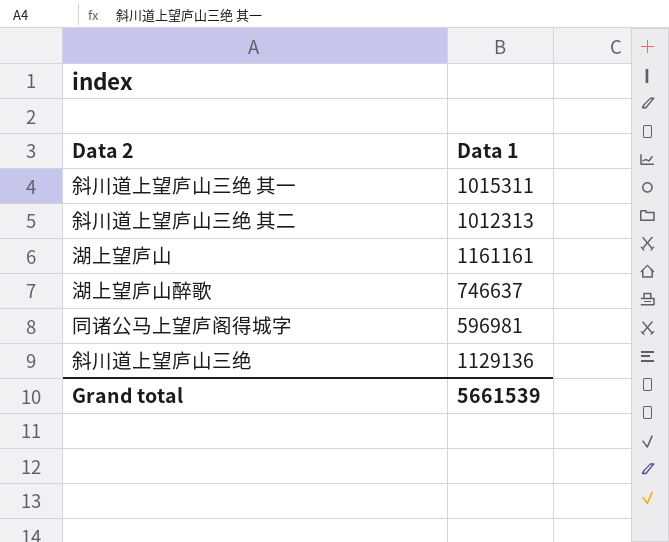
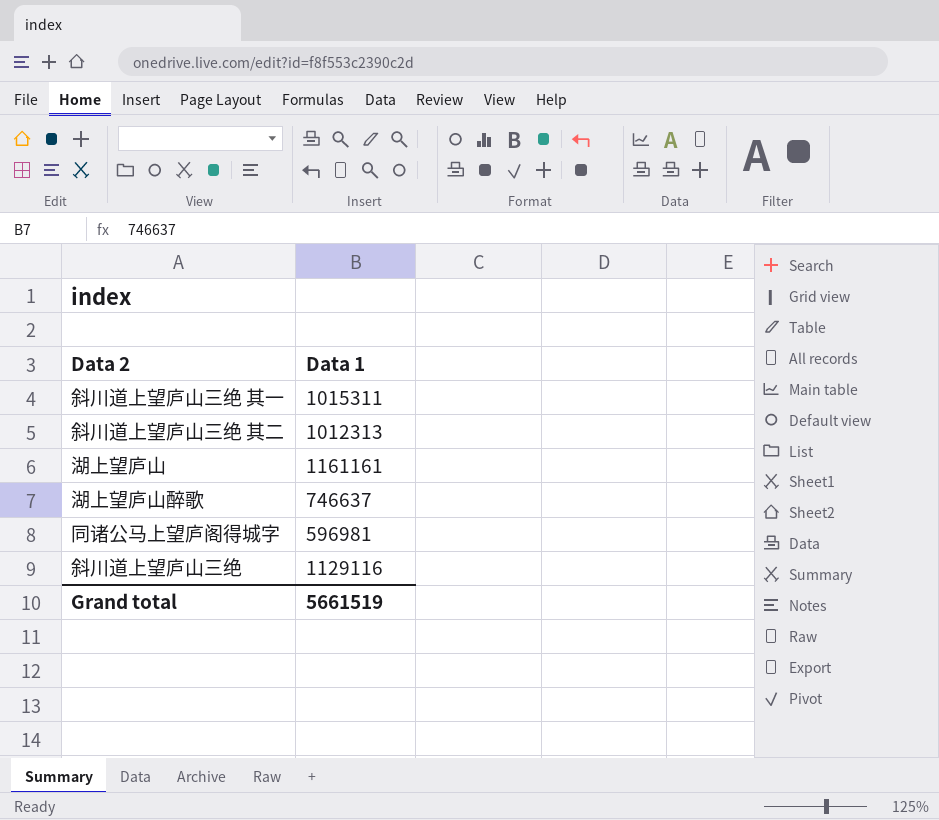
斜川道上望庐山三绝 | Data 1: 1129136 -> 1129116
Grand total | Data 1: 5661539 -> 5661519

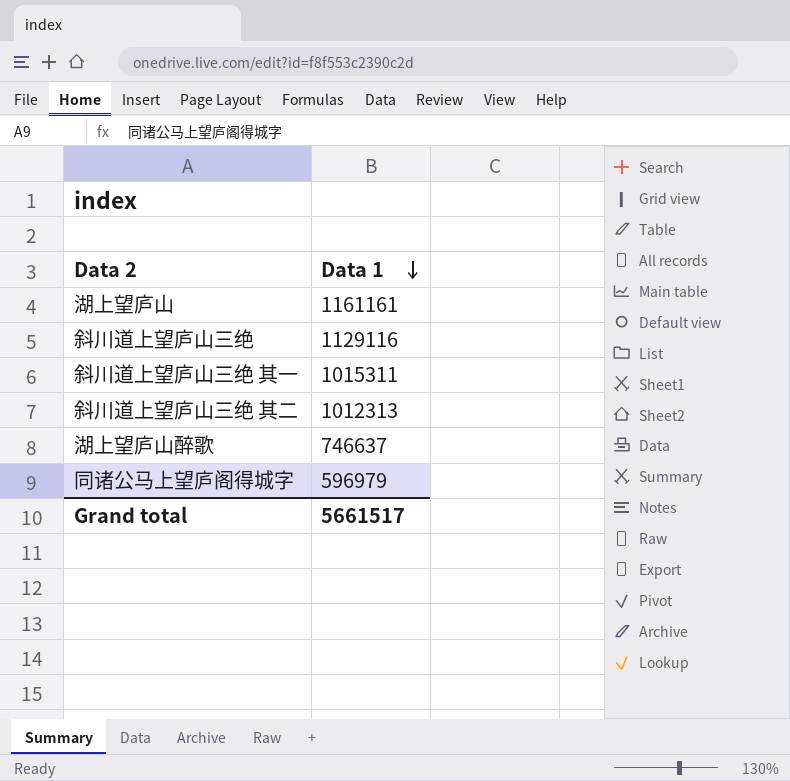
row order: none -> Data 1 descending
同诸公马上望庐阁得城字 | Data 1: 596981 -> 596979
Grand total | Data 1: 5661519 -> 5661517

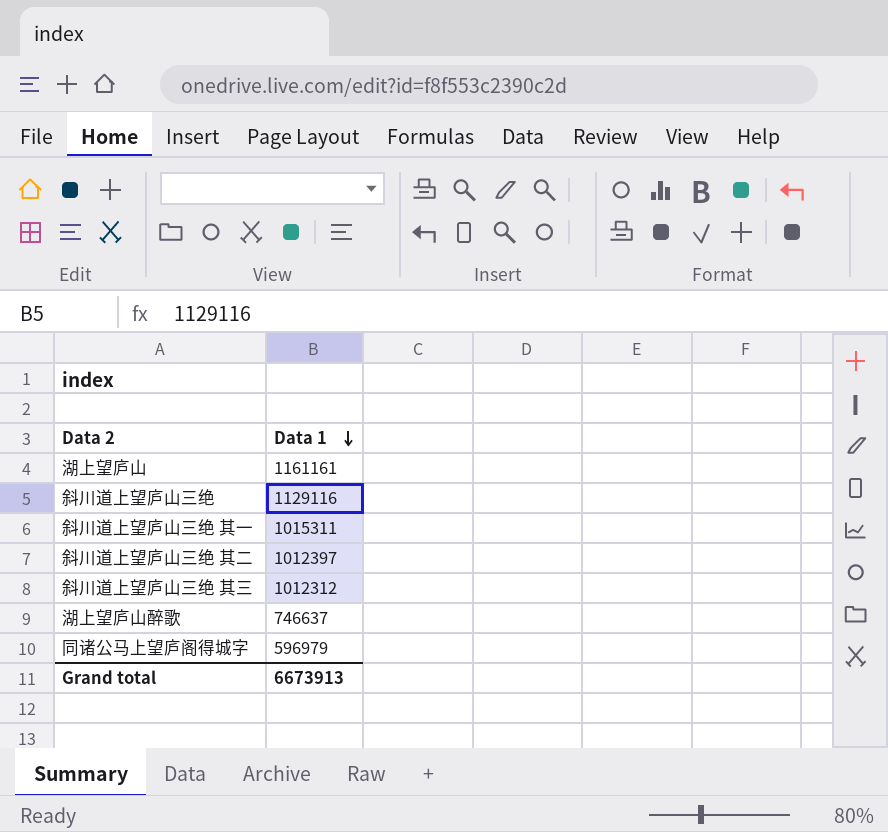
斜川道上望庐山三绝 其二 | Data 1: 1012313 -> 1012397
row 斜川道上望庐山三绝 其三: none -> 1012312
Grand total | Data 1: 5661517 -> 6673913

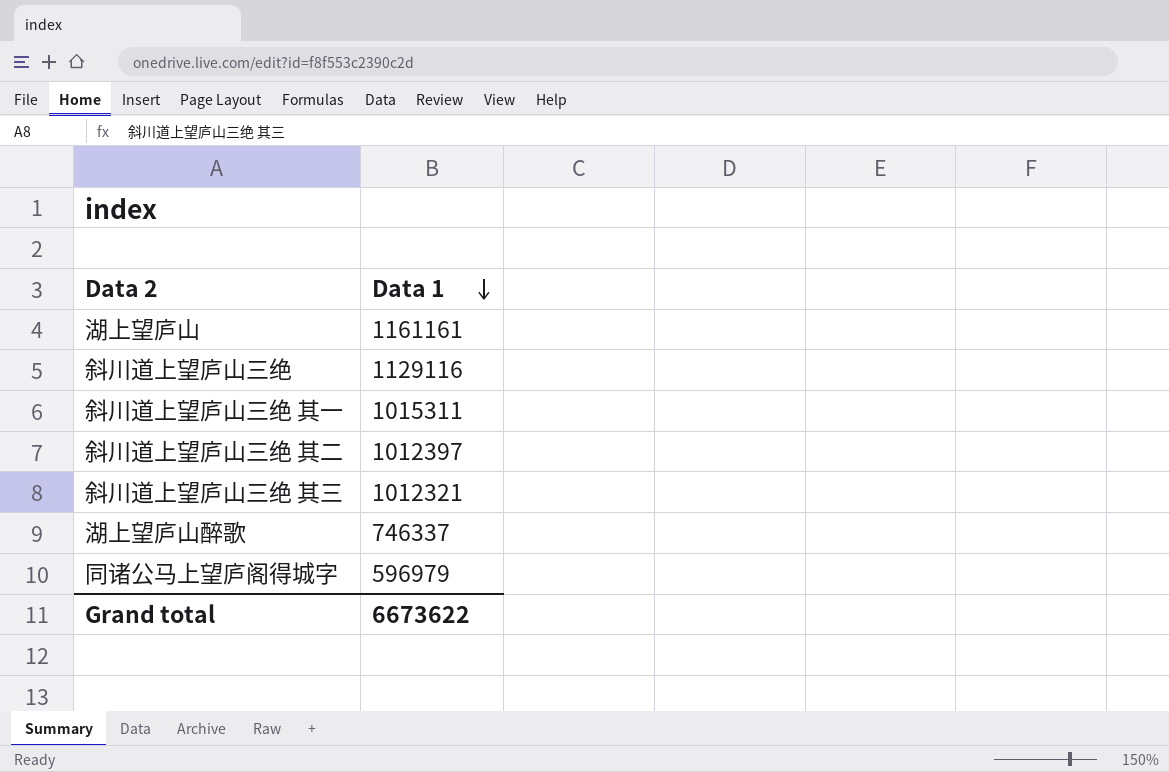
斜川道上望庐山三绝 其三 | Data 1: 1012312 -> 1012321
湖上望庐山醉歌 | Data 1: 746637 -> 746337
Grand total | Data 1: 6673913 -> 6673622

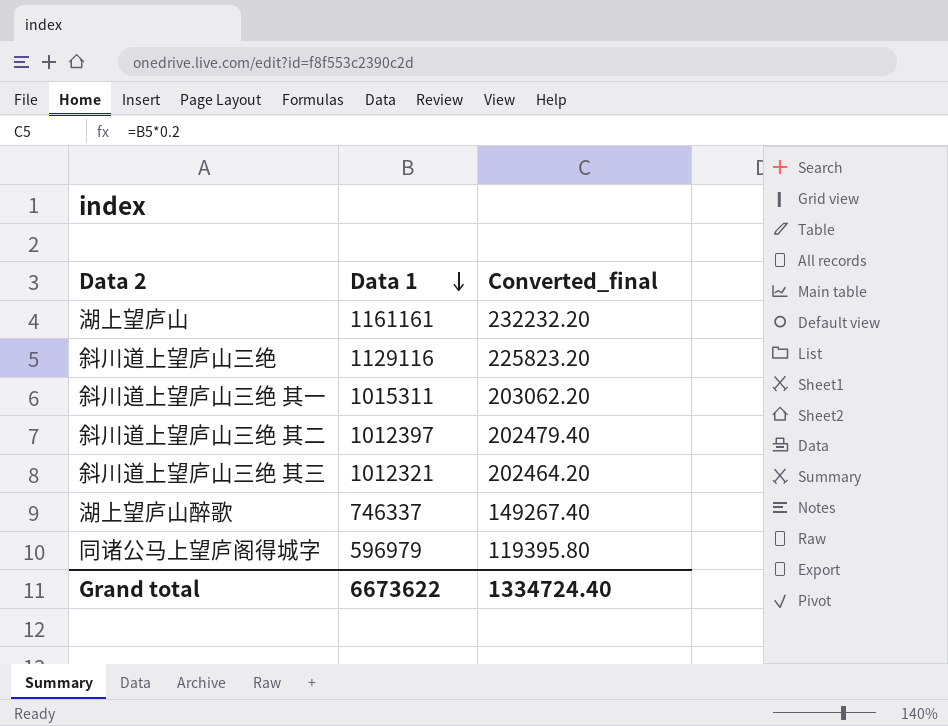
column Converted_final | formula: none -> [Data 1] * 0.2

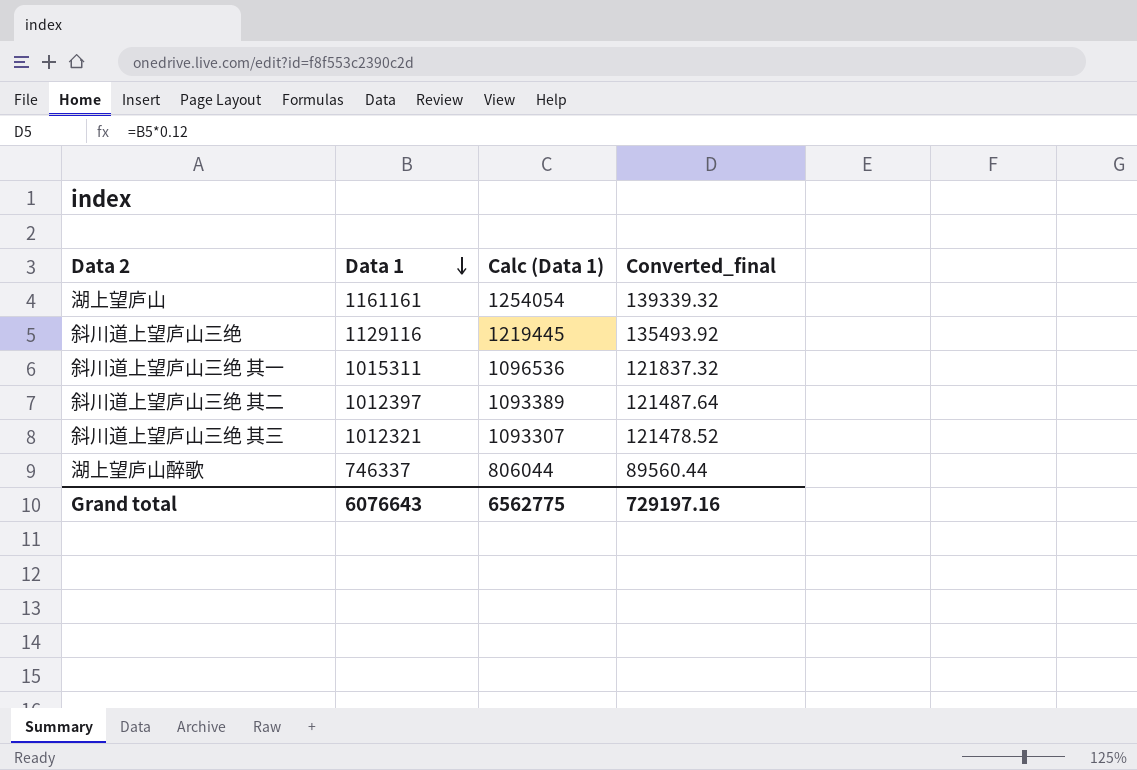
column Calc (Data 1) | formula: none -> [Data 1] * 1.08
column Converted_final | formula: [Data 1] * 0.2 -> [Data 1] * 0.12
row 同诸公马上望庐阁得城字: 596979 | 119395.80 -> none
Grand total | Data 1: 6673622 -> 6076643
Grand total | Converted_final: 1334724.40 -> 729197.16

